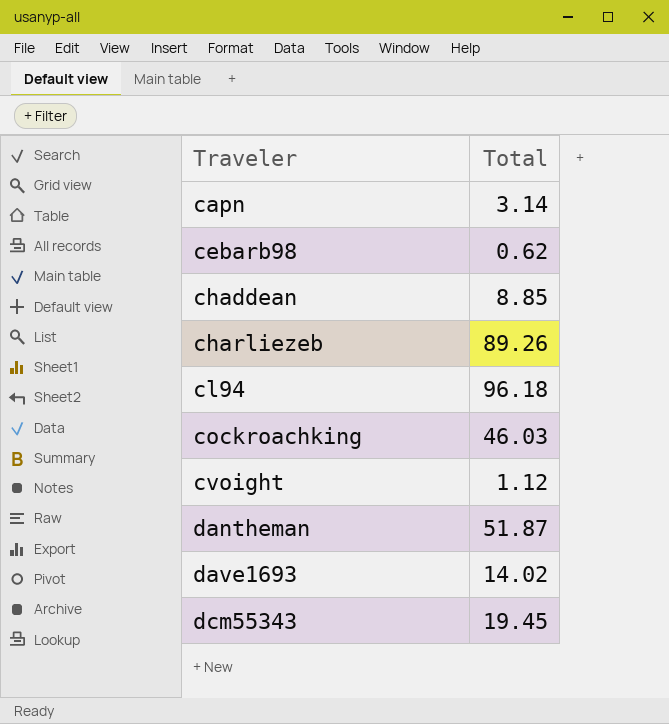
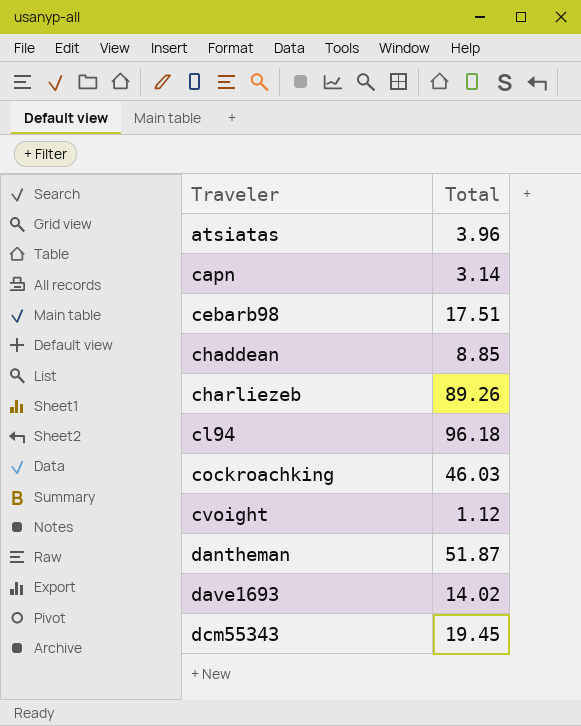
row atsiatas: none -> 3.96
cebarb98 | Total: 0.62 -> 17.51

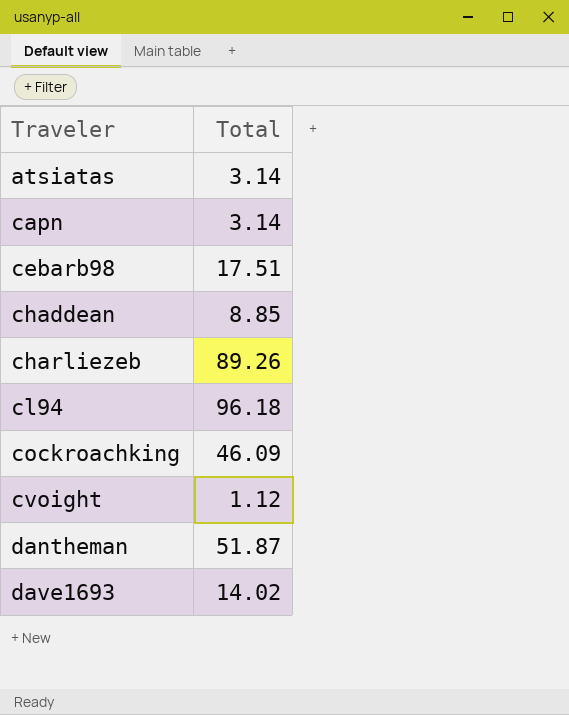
row dcm55343: 19.45 -> none
atsiatas | Total: 3.96 -> 3.14
cockroachking | Total: 46.03 -> 46.09

